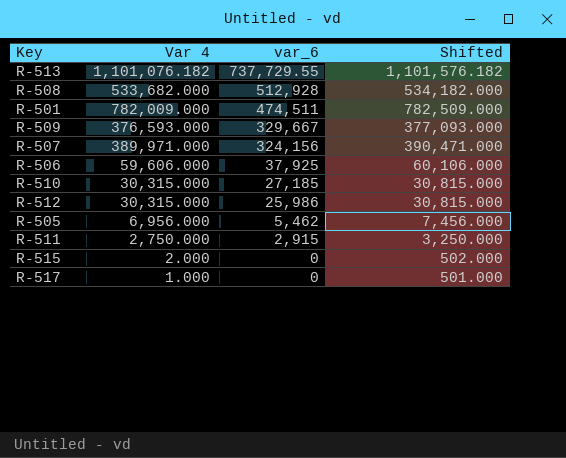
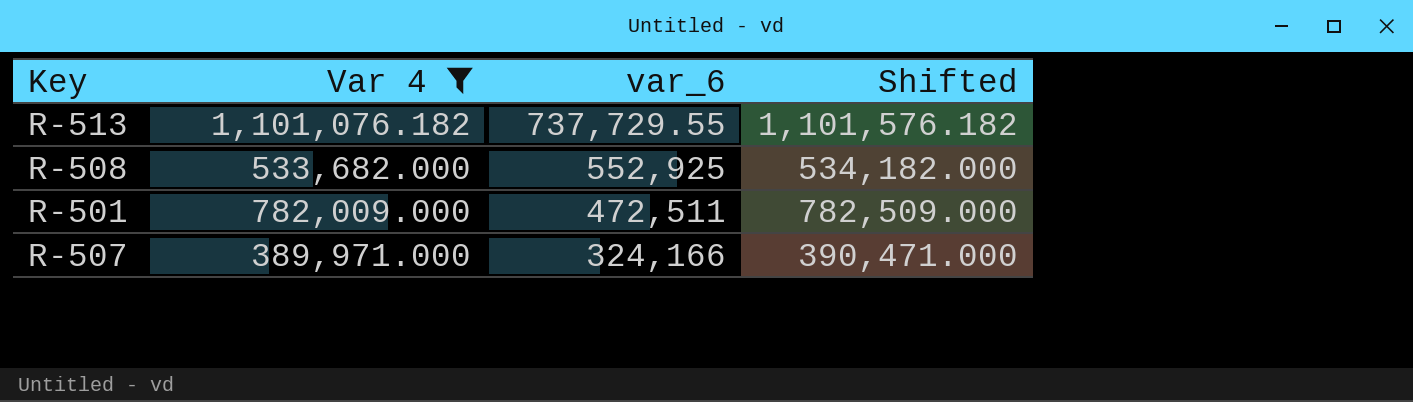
filter: none -> Var 4 >= 389,971.000
R-508 | var_6: 512,928 -> 552,925
R-501 | var_6: 474,511 -> 472,511
R-507 | var_6: 324,156 -> 324,166

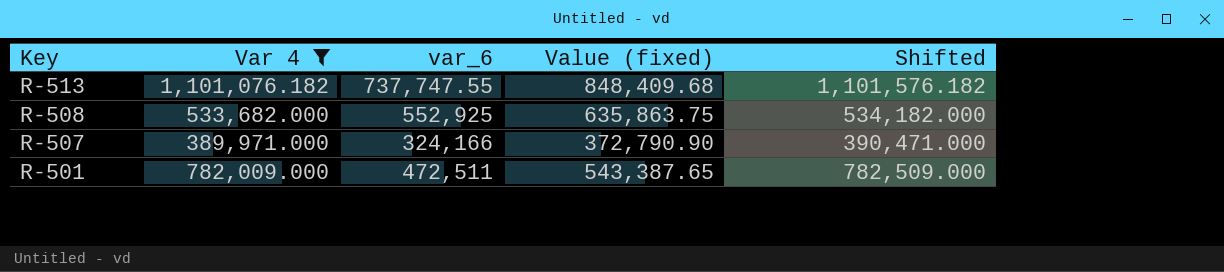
row order: var_6 descending -> Key descending
column Value (fixed) | formula: none -> [var_6] * 1.15
R-513 | var_6: 737,729.55 -> 737,747.55

